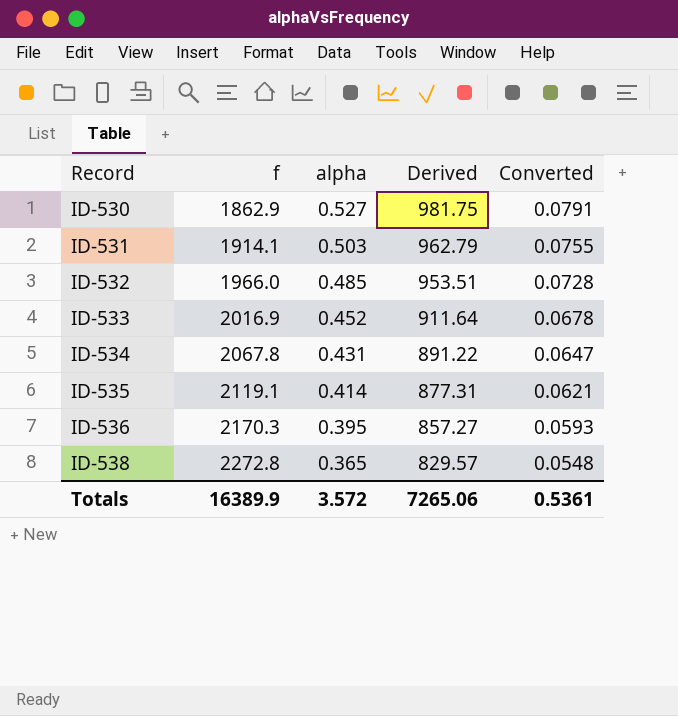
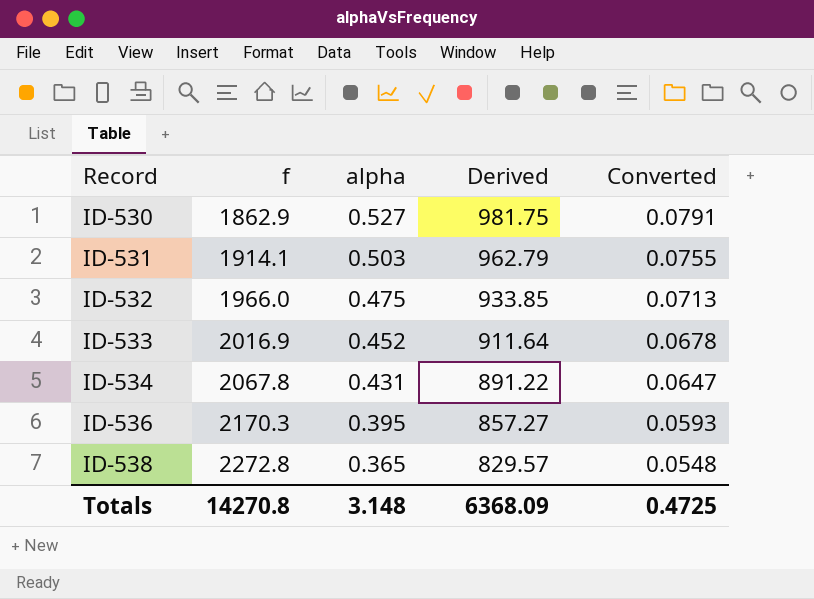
row ID-535: 2119.1 | 0.414 | 877.31 | 0.0621 -> none
ID-532 | alpha: 0.485 -> 0.475
ID-532 | Derived: 953.51 -> 933.85
ID-532 | Converted: 0.0728 -> 0.0713
Totals | f: 16389.9 -> 14270.8
Totals | alpha: 3.572 -> 3.148
Totals | Derived: 7265.06 -> 6368.09
Totals | Converted: 0.5361 -> 0.4725

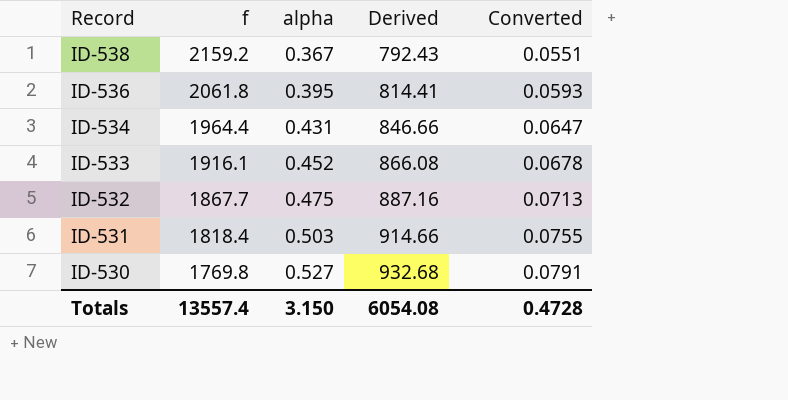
row order: Record ascending -> Record descending
ID-538 | f: 2272.8 -> 2159.2
ID-538 | alpha: 0.365 -> 0.367
ID-538 | Derived: 829.57 -> 792.43
ID-538 | Converted: 0.0548 -> 0.0551
ID-536 | f: 2170.3 -> 2061.8
ID-536 | Derived: 857.27 -> 814.41
ID-534 | f: 2067.8 -> 1964.4
ID-534 | Derived: 891.22 -> 846.66
ID-533 | f: 2016.9 -> 1916.1
ID-533 | Derived: 911.64 -> 866.08
ID-532 | f: 1966.0 -> 1867.7
ID-532 | Derived: 933.85 -> 887.16
ID-531 | f: 1914.1 -> 1818.4
ID-531 | Derived: 962.79 -> 914.66
ID-530 | f: 1862.9 -> 1769.8
ID-530 | Derived: 981.75 -> 932.68
Totals | f: 14270.8 -> 13557.4
Totals | alpha: 3.148 -> 3.150
Totals | Derived: 6368.09 -> 6054.08
Totals | Converted: 0.4725 -> 0.4728

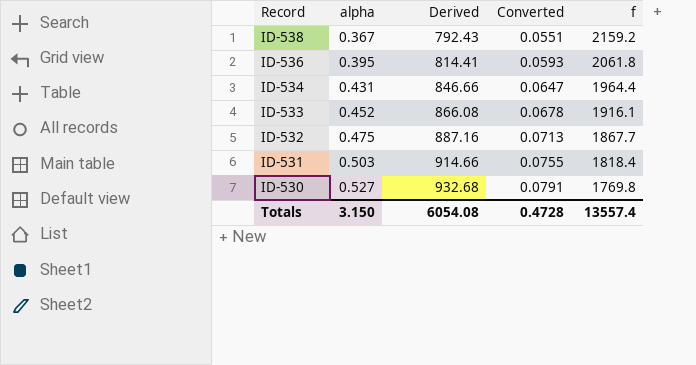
column f | position: 2 -> 5

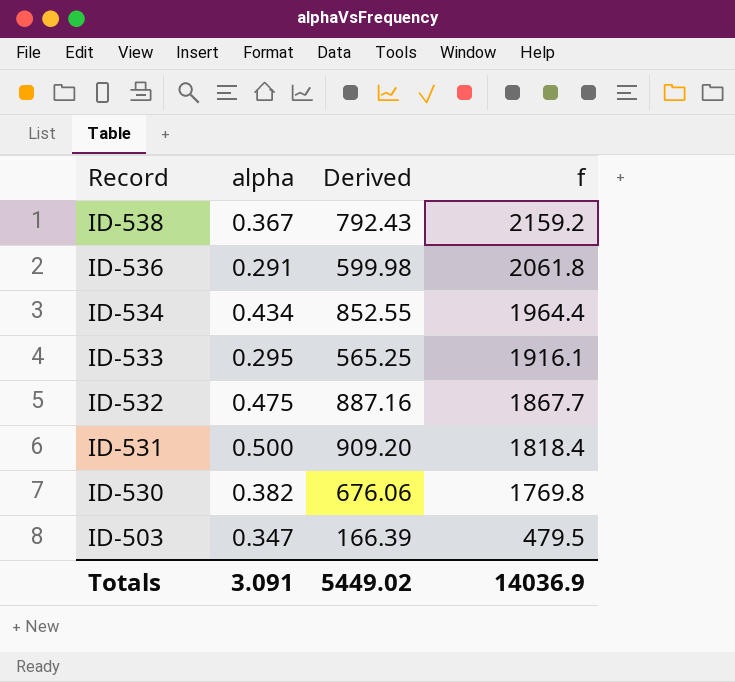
column Converted | formula: [alpha] * 0.15 -> none
ID-536 | alpha: 0.395 -> 0.291
ID-536 | Derived: 814.41 -> 599.98
ID-534 | alpha: 0.431 -> 0.434
ID-534 | Derived: 846.66 -> 852.55
ID-533 | alpha: 0.452 -> 0.295
ID-533 | Derived: 866.08 -> 565.25
ID-531 | alpha: 0.503 -> 0.500
ID-531 | Derived: 914.66 -> 909.20
ID-530 | alpha: 0.527 -> 0.382
ID-530 | Derived: 932.68 -> 676.06
row ID-503: none -> 0.347 | 166.39 | 479.5
Totals | alpha: 3.150 -> 3.091
Totals | Derived: 6054.08 -> 5449.02
Totals | f: 13557.4 -> 14036.9

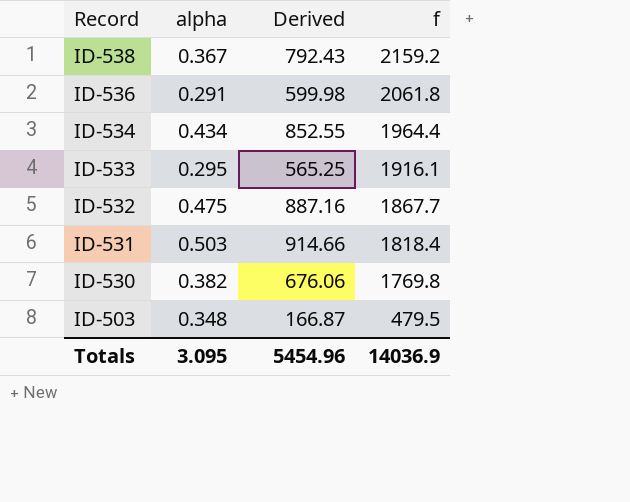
ID-531 | alpha: 0.500 -> 0.503
ID-531 | Derived: 909.20 -> 914.66
ID-503 | alpha: 0.347 -> 0.348
ID-503 | Derived: 166.39 -> 166.87
Totals | alpha: 3.091 -> 3.095
Totals | Derived: 5449.02 -> 5454.96

